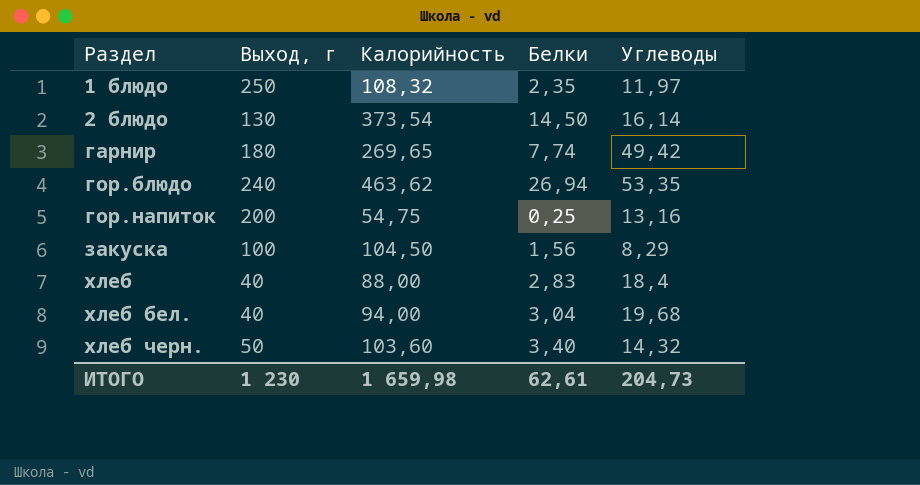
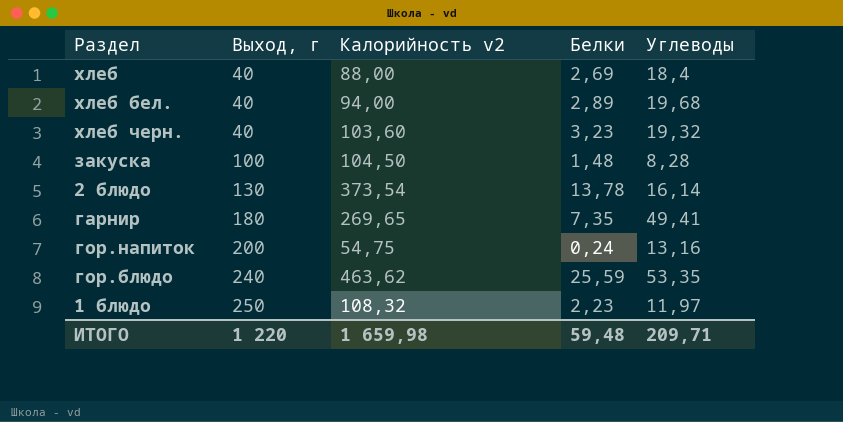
row order: Раздел ascending -> Выход, г ascending
column name: Калорийность -> Калорийность v2
хлеб | Белки: 2,83 -> 2,69
хлеб бел. | Белки: 3,04 -> 2,89
хлеб черн. | Выход, г: 50 -> 40
хлеб черн. | Белки: 3,40 -> 3,23
хлеб черн. | Углеводы: 14,32 -> 19,32
закуска | Белки: 1,56 -> 1,48
закуска | Углеводы: 8,29 -> 8,28
2 блюдо | Белки: 14,50 -> 13,78
гарнир | Белки: 7,74 -> 7,35
гарнир | Углеводы: 49,42 -> 49,41
гор.напиток | Белки: 0,25 -> 0,24
гор.блюдо | Белки: 26,94 -> 25,59
1 блюдо | Белки: 2,35 -> 2,23
ИТОГО | Выход, г: 1 230 -> 1 220
ИТОГО | Белки: 62,61 -> 59,48
ИТОГО | Углеводы: 204,73 -> 209,71

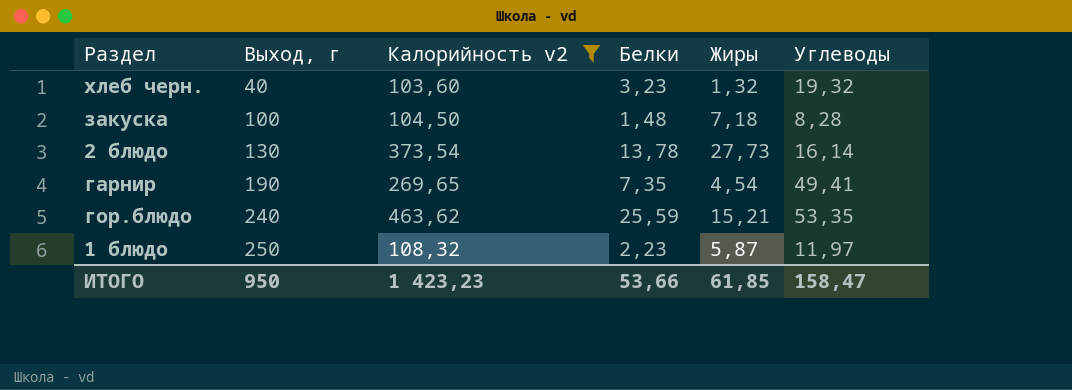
filter: none -> Калорийность v2 >= 103,60
column Жиры | position: none -> 5
гарнир | Выход, г: 180 -> 190
ИТОГО | Выход, г: 1 220 -> 950
ИТОГО | Калорийность v2: 1 659,98 -> 1 423,23
ИТОГО | Белки: 59,48 -> 53,66
ИТОГО | Углеводы: 209,71 -> 158,47

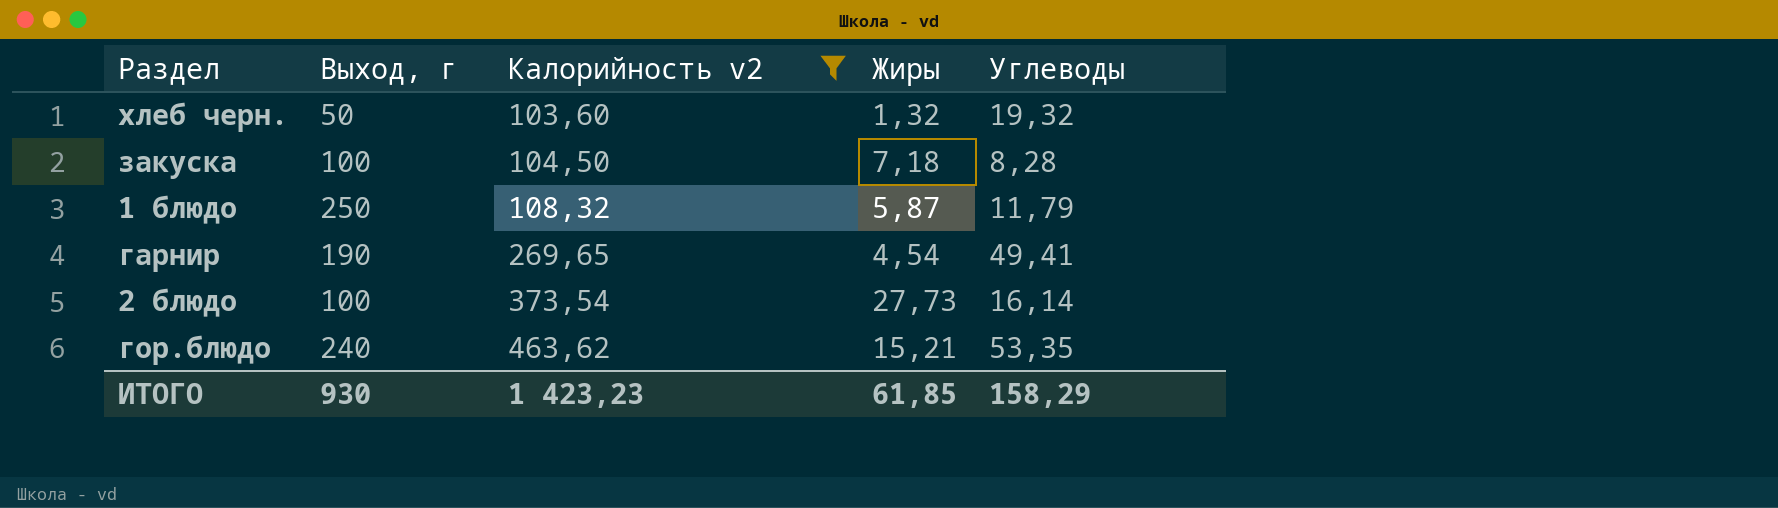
row order: Выход, г ascending -> Калорийность v2 ascending
column Белки | position: 4 -> none
хлеб черн. | Выход, г: 40 -> 50
1 блюдо | Углеводы: 11,97 -> 11,79
2 блюдо | Выход, г: 130 -> 100
ИТОГО | Выход, г: 950 -> 930
ИТОГО | Углеводы: 158,47 -> 158,29

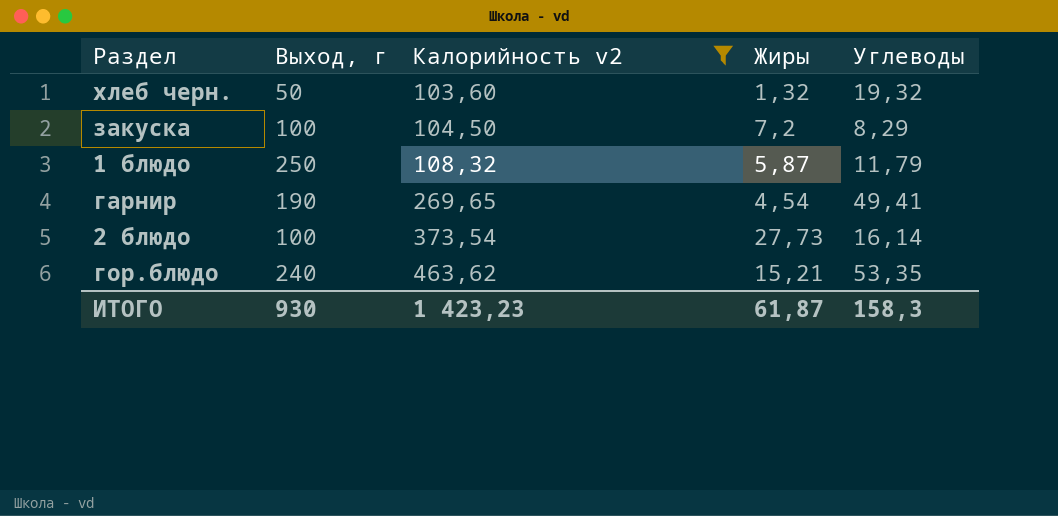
закуска | Жиры: 7,18 -> 7,2
закуска | Углеводы: 8,28 -> 8,29
ИТОГО | Жиры: 61,85 -> 61,87
ИТОГО | Углеводы: 158,29 -> 158,3

